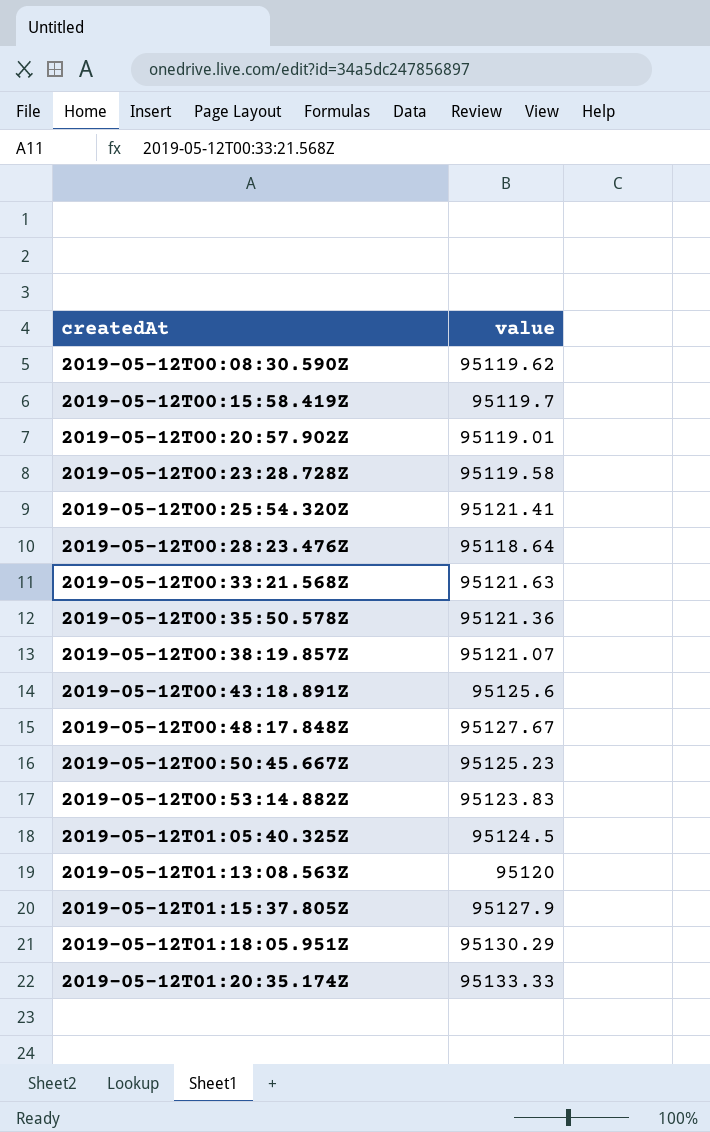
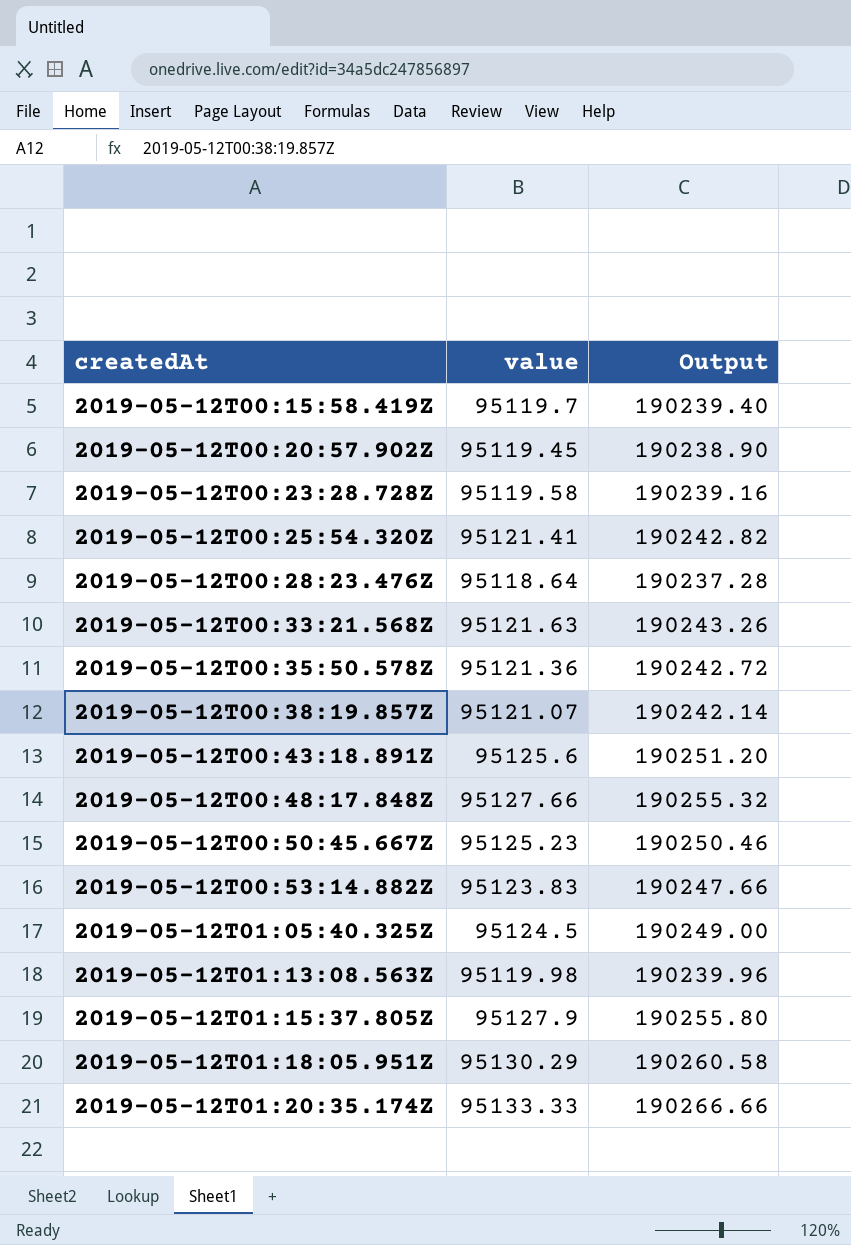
column Output | formula: none -> [value] * 2
row 2019-05-12T00:08:30.590Z: 95119.62 -> none
2019-05-12T00:20:57.902Z | value: 95119.01 -> 95119.45
2019-05-12T00:48:17.848Z | value: 95127.67 -> 95127.66
2019-05-12T01:13:08.563Z | value: 95120 -> 95119.98

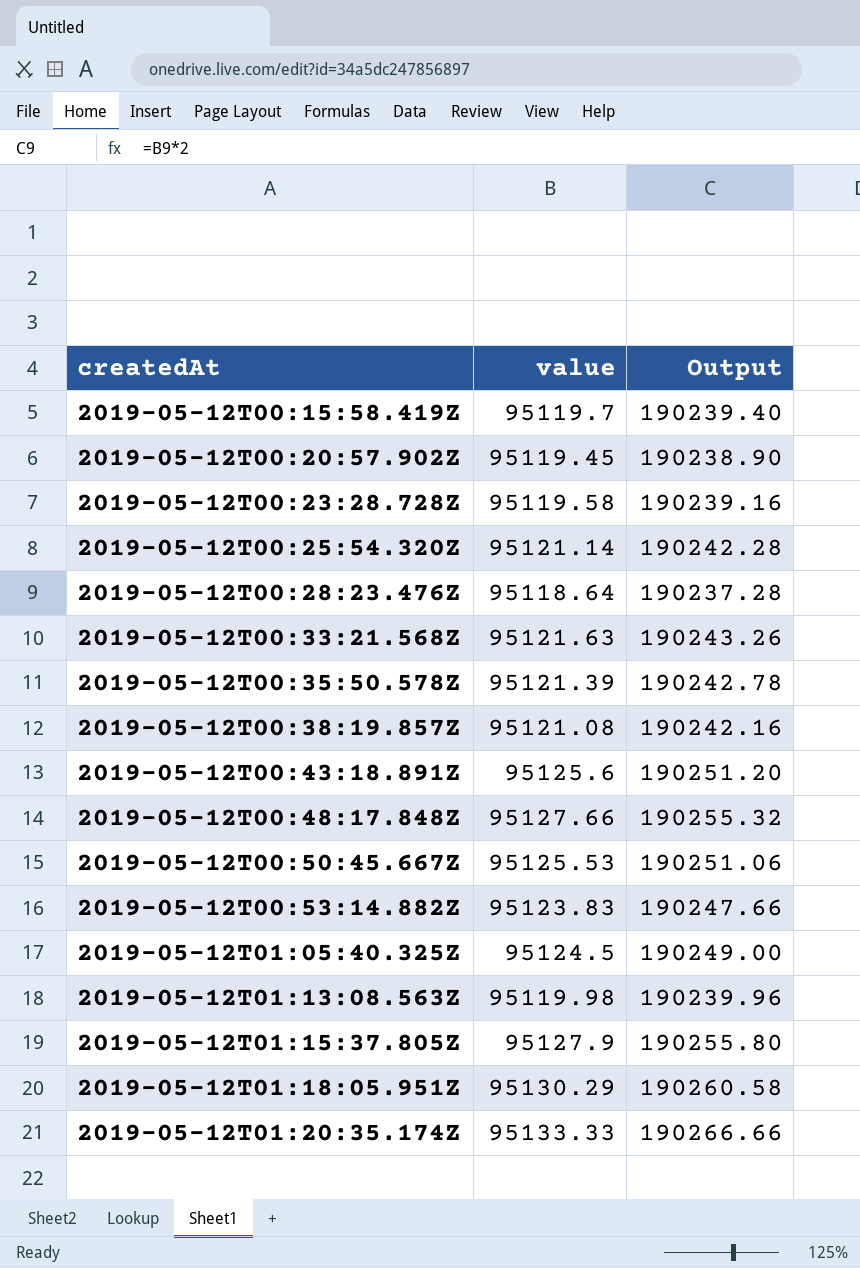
2019-05-12T00:25:54.320Z | value: 95121.41 -> 95121.14
2019-05-12T00:25:54.320Z | Output: 190242.82 -> 190242.28
2019-05-12T00:35:50.578Z | value: 95121.36 -> 95121.39
2019-05-12T00:35:50.578Z | Output: 190242.72 -> 190242.78
2019-05-12T00:38:19.857Z | value: 95121.07 -> 95121.08
2019-05-12T00:38:19.857Z | Output: 190242.14 -> 190242.16
2019-05-12T00:50:45.667Z | value: 95125.23 -> 95125.53
2019-05-12T00:50:45.667Z | Output: 190250.46 -> 190251.06

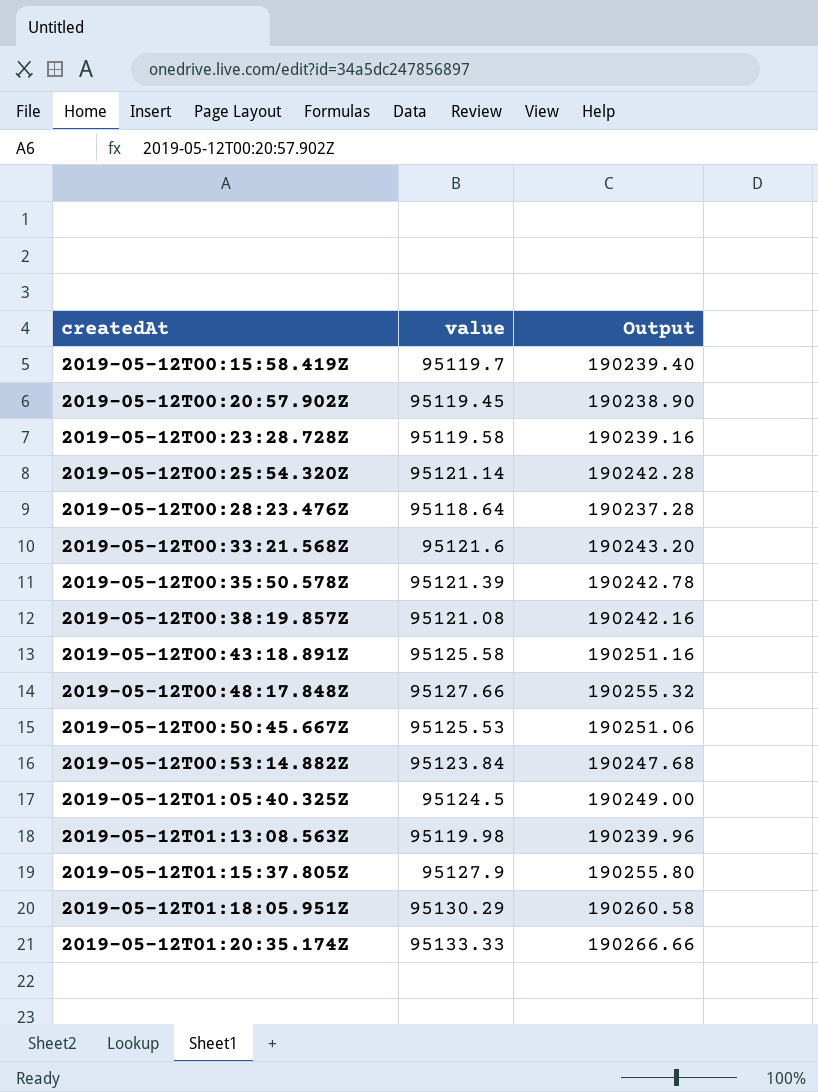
2019-05-12T00:33:21.568Z | value: 95121.63 -> 95121.6
2019-05-12T00:33:21.568Z | Output: 190243.26 -> 190243.20
2019-05-12T00:43:18.891Z | value: 95125.6 -> 95125.58
2019-05-12T00:43:18.891Z | Output: 190251.20 -> 190251.16
2019-05-12T00:53:14.882Z | value: 95123.83 -> 95123.84
2019-05-12T00:53:14.882Z | Output: 190247.66 -> 190247.68

